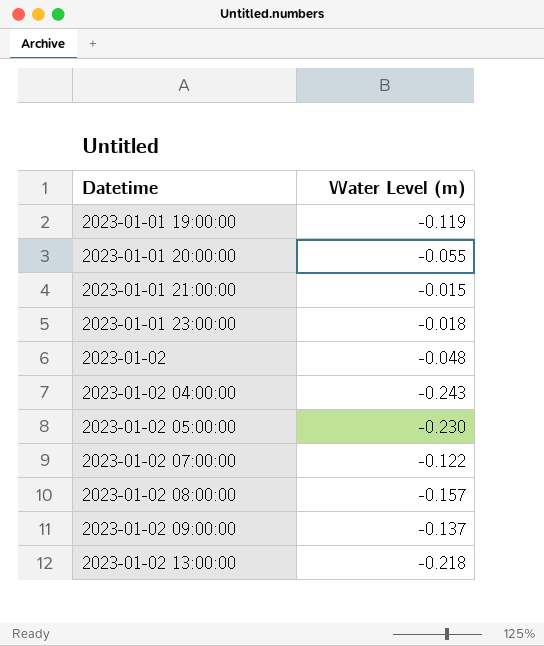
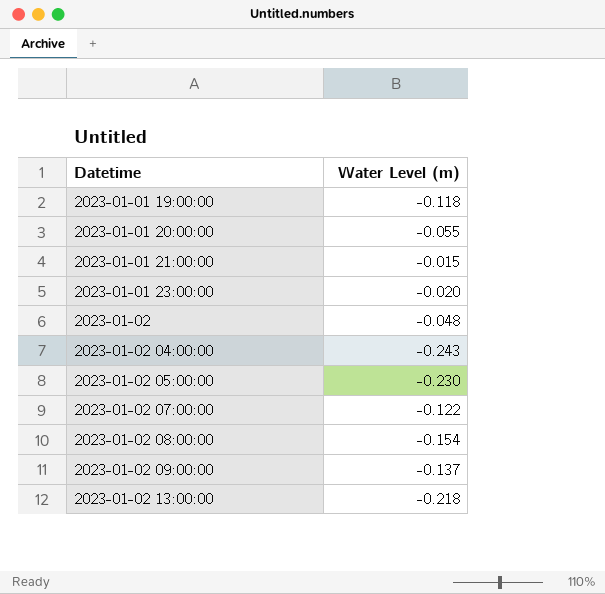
2023-01-01 19:00:00 | Water Level (m): -0.119 -> -0.118
2023-01-01 23:00:00 | Water Level (m): -0.018 -> -0.020
2023-01-02 08:00:00 | Water Level (m): -0.157 -> -0.154

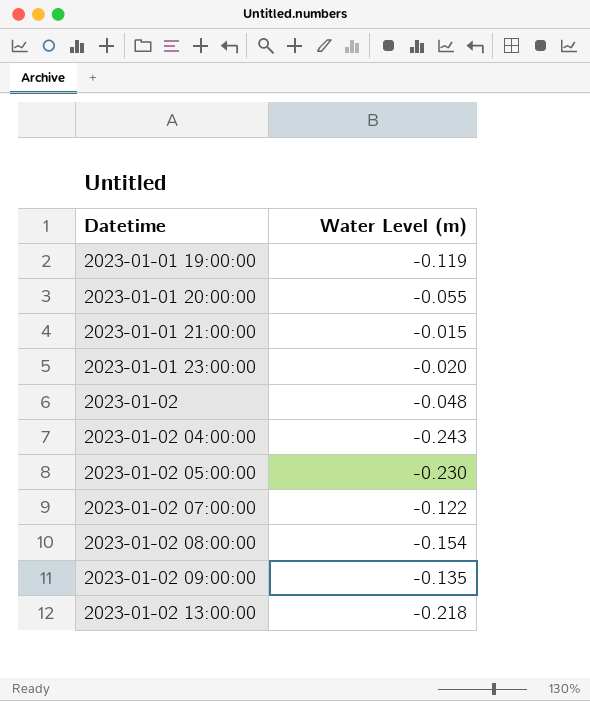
2023-01-01 19:00:00 | Water Level (m): -0.118 -> -0.119
2023-01-02 09:00:00 | Water Level (m): -0.137 -> -0.135

